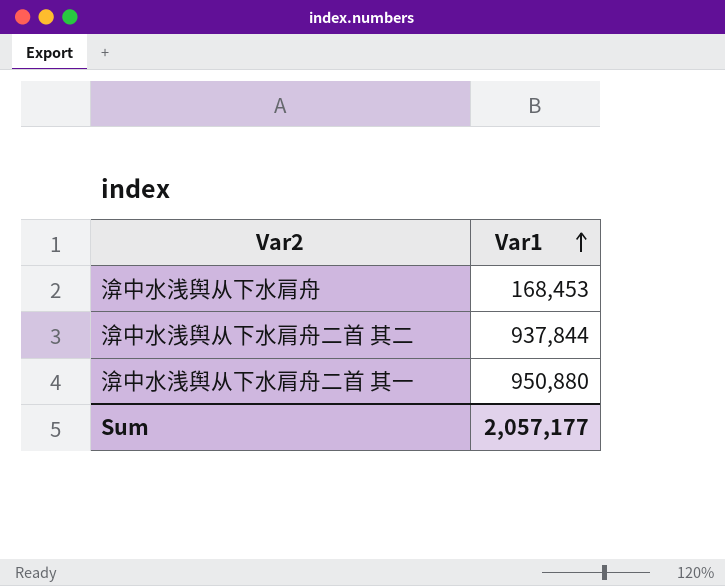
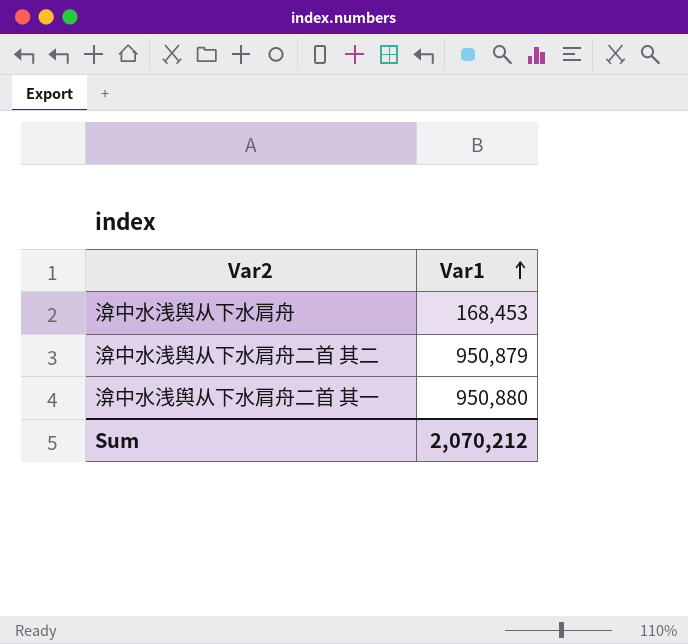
渰中水浅舆从下水肩舟二首 其二 | Var1: 937,844 -> 950,879
Sum | Var1: 2,057,177 -> 2,070,212

